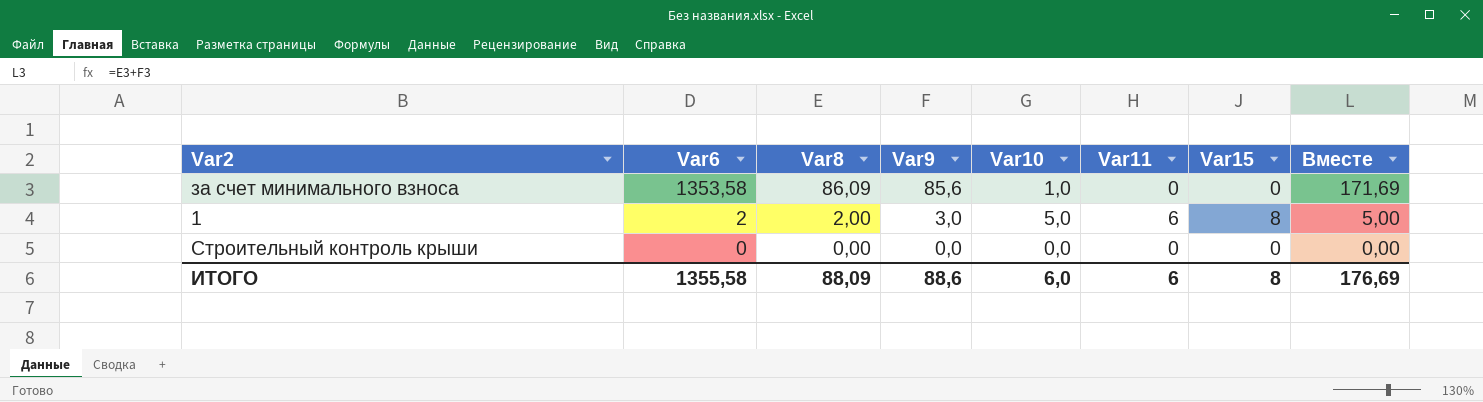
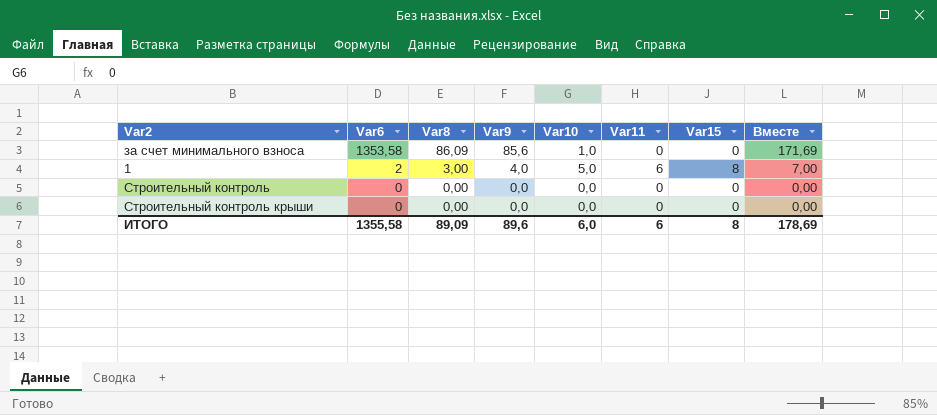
1 | Var8: 2,00 -> 3,00
1 | Var9: 3,0 -> 4,0
1 | Вместе: 5,00 -> 7,00
row Строительный контроль: none -> 0 | 0,00 | 0,0 | 0,0 | 0 | 0 | 0,00
ИТОГО | Var8: 88,09 -> 89,09
ИТОГО | Var9: 88,6 -> 89,6
ИТОГО | Вместе: 176,69 -> 178,69

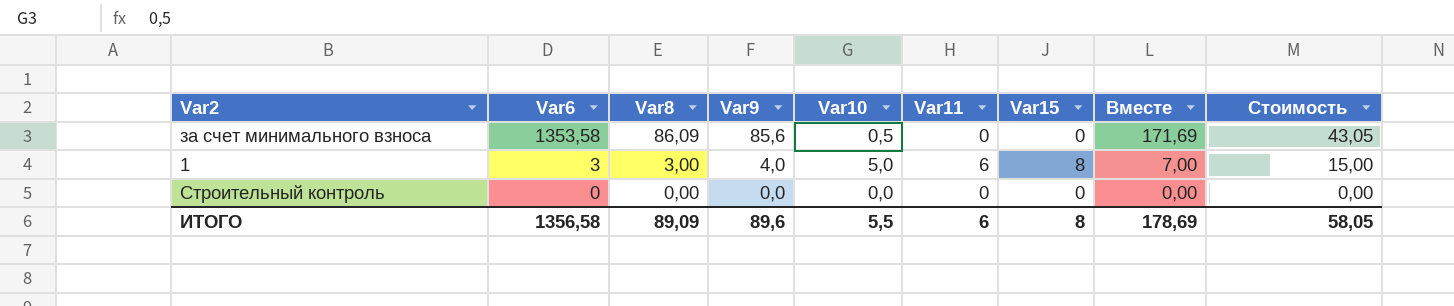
column Стоимость | formula: none -> [Var8] * [Var10]
row Строительный контроль крыши: 0 | 0,00 | 0,0 | 0,0 | 0 | 0 | 0,00 -> none
за счет минимального взноса | Var10: 1,0 -> 0,5
1 | Var6: 2 -> 3
ИТОГО | Var6: 1355,58 -> 1356,58
ИТОГО | Var10: 6,0 -> 5,5

